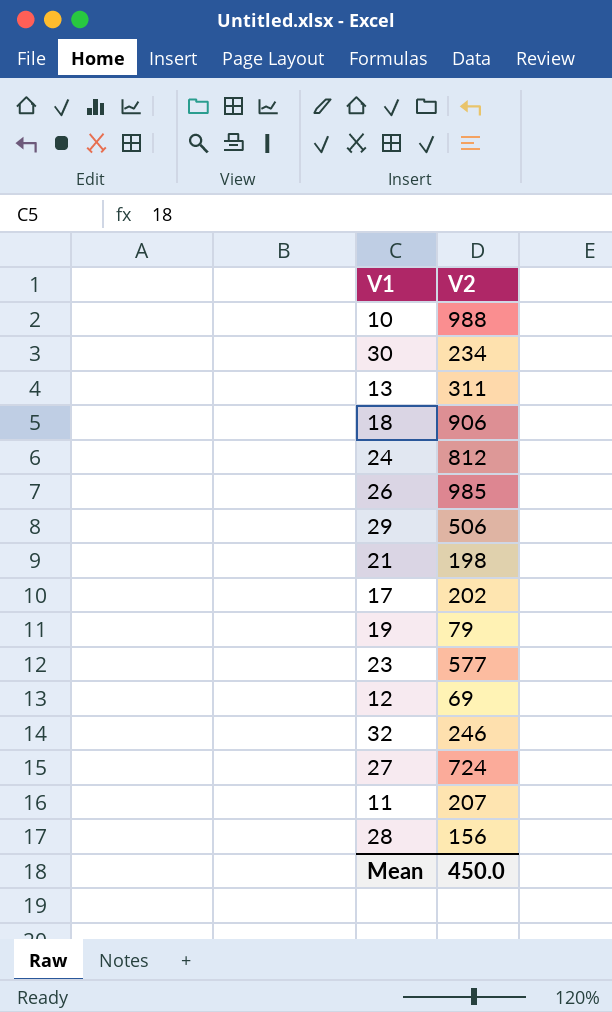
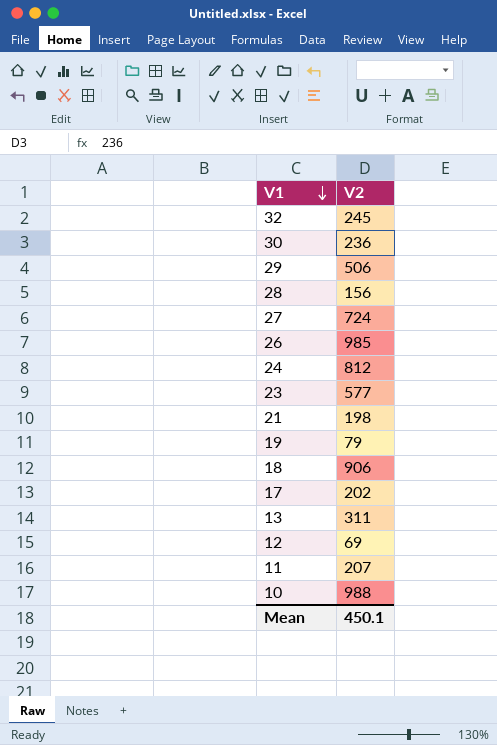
row order: none -> V1 descending
32 | V2: 246 -> 245
30 | V2: 234 -> 236
Mean | V2: 450.0 -> 450.1

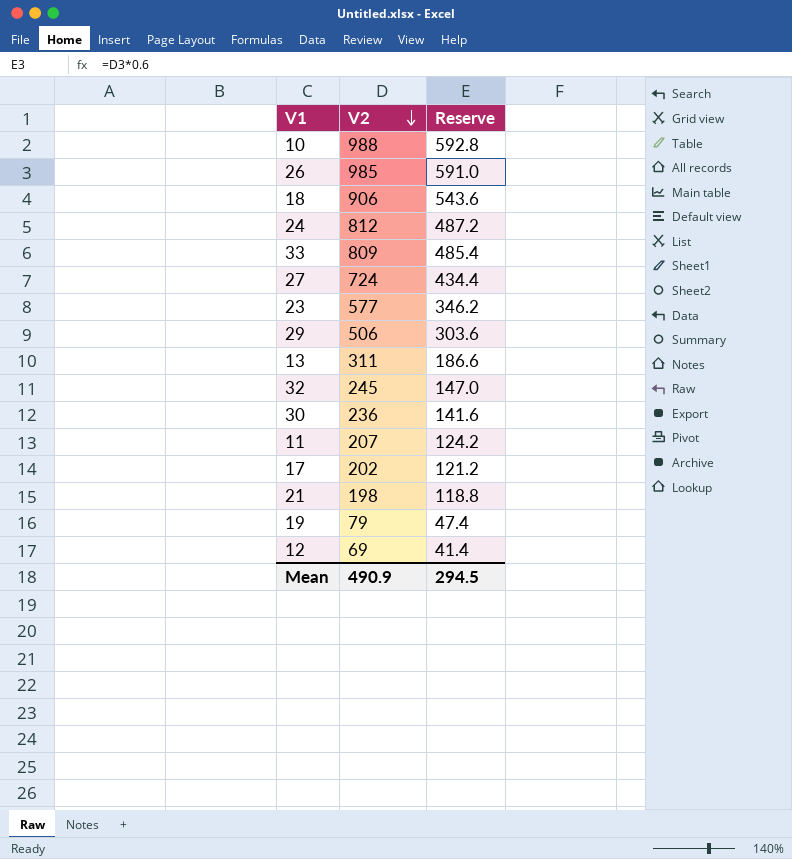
row order: V1 descending -> V2 descending
column Reserve | formula: none -> [V2] * 0.6
row 28: 156 -> none
row 33: none -> 809 | 485.4
Mean | V2: 450.1 -> 490.9

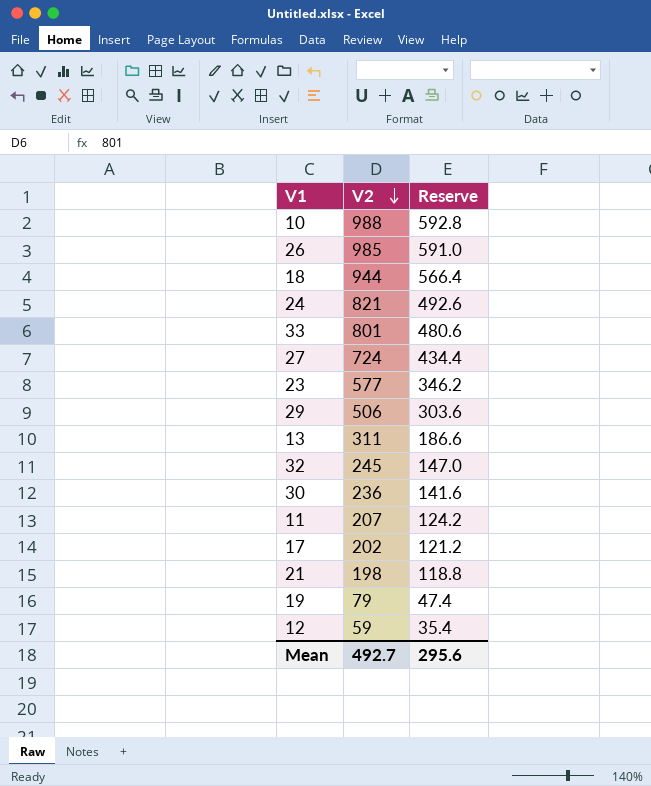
18 | V2: 906 -> 944
18 | Reserve: 543.6 -> 566.4
24 | V2: 812 -> 821
24 | Reserve: 487.2 -> 492.6
33 | V2: 809 -> 801
33 | Reserve: 485.4 -> 480.6
12 | V2: 69 -> 59
12 | Reserve: 41.4 -> 35.4
Mean | V2: 490.9 -> 492.7
Mean | Reserve: 294.5 -> 295.6

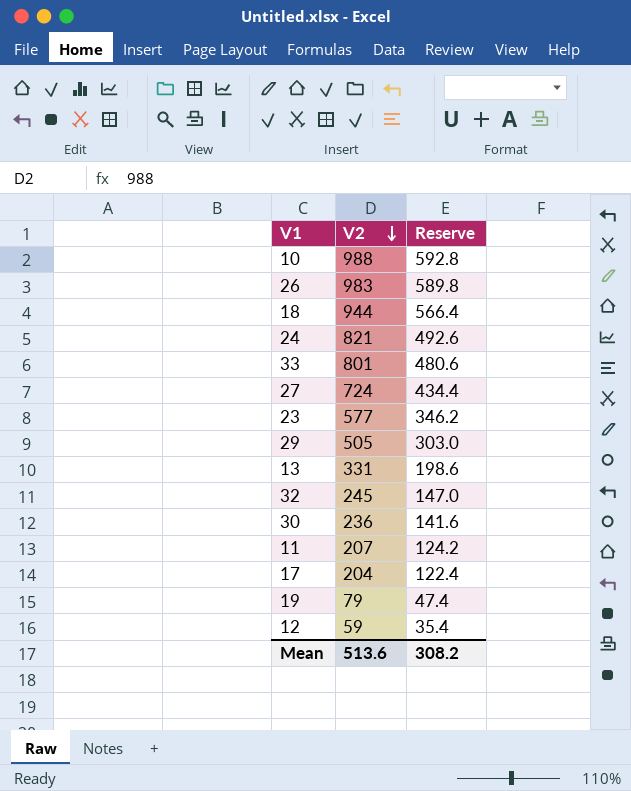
row 21: 198 | 118.8 -> none
26 | V2: 985 -> 983
26 | Reserve: 591.0 -> 589.8
29 | V2: 506 -> 505
29 | Reserve: 303.6 -> 303.0
13 | V2: 311 -> 331
13 | Reserve: 186.6 -> 198.6
17 | V2: 202 -> 204
17 | Reserve: 121.2 -> 122.4
Mean | V2: 492.7 -> 513.6
Mean | Reserve: 295.6 -> 308.2

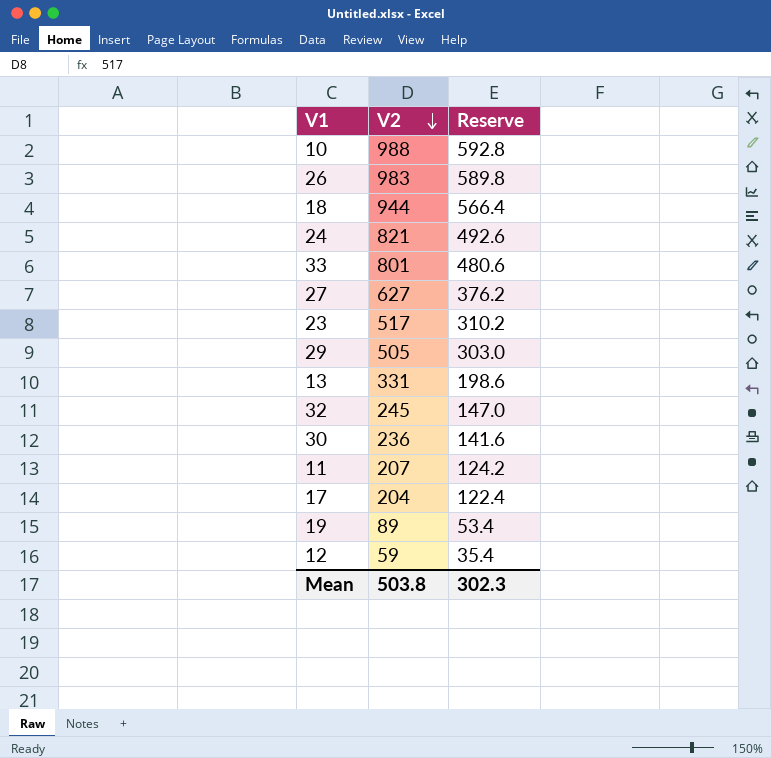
27 | V2: 724 -> 627
27 | Reserve: 434.4 -> 376.2
23 | V2: 577 -> 517
23 | Reserve: 346.2 -> 310.2
19 | V2: 79 -> 89
19 | Reserve: 47.4 -> 53.4
Mean | V2: 513.6 -> 503.8
Mean | Reserve: 308.2 -> 302.3

